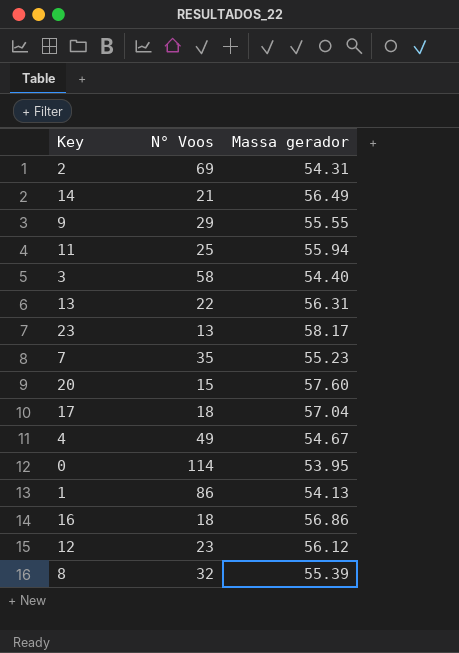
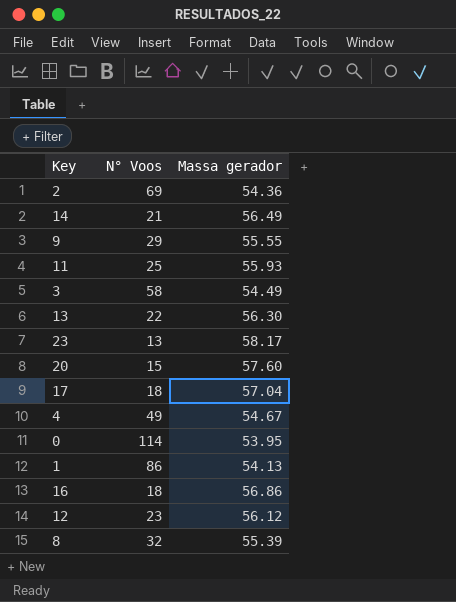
row 7: 35 | 55.23 -> none
2 | Massa gerador: 54.31 -> 54.36
11 | Massa gerador: 55.94 -> 55.93
3 | Massa gerador: 54.40 -> 54.49
13 | Massa gerador: 56.31 -> 56.30

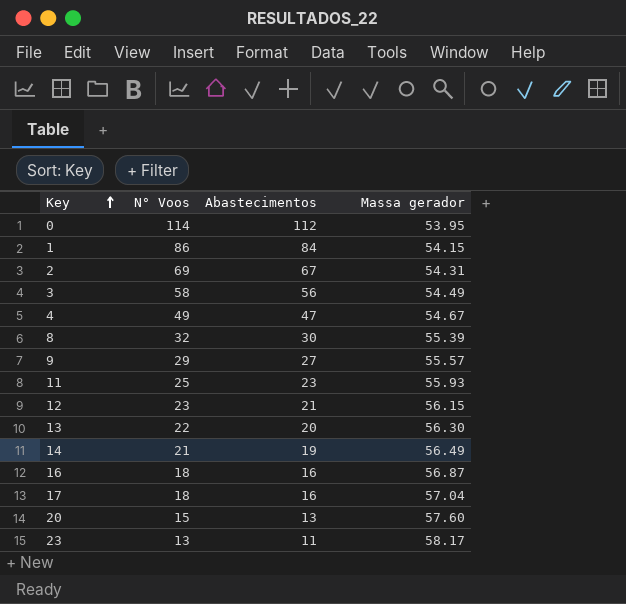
row order: none -> Key ascending
column Abastecimentos | position: none -> 3
1 | Massa gerador: 54.13 -> 54.15
2 | Massa gerador: 54.36 -> 54.31
9 | Massa gerador: 55.55 -> 55.57
12 | Massa gerador: 56.12 -> 56.15
16 | Massa gerador: 56.86 -> 56.87

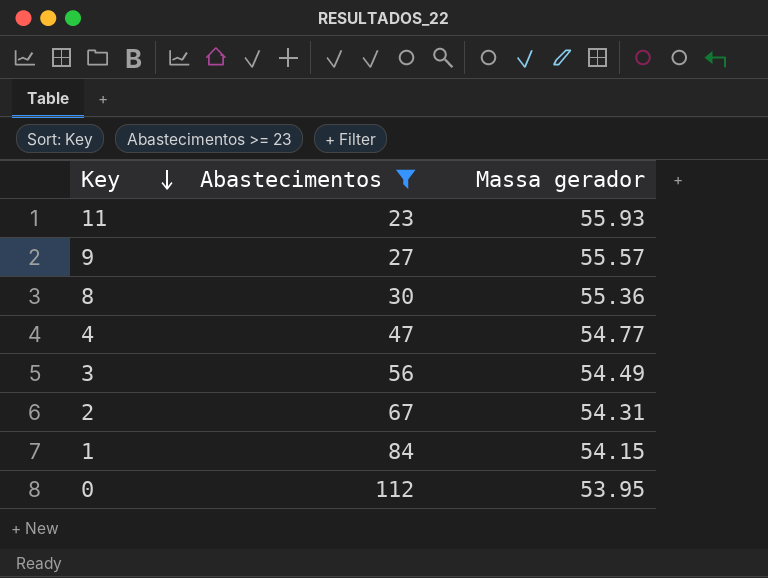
filter: none -> Abastecimentos >= 23
row order: Key ascending -> Key descending
column N° Voos | position: 2 -> none
8 | Massa gerador: 55.39 -> 55.36
4 | Massa gerador: 54.67 -> 54.77

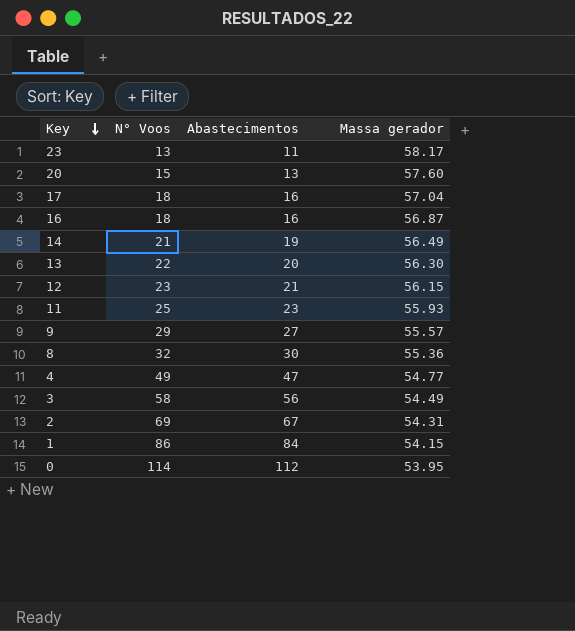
filter: Abastecimentos >= 23 -> none
column N° Voos | position: none -> 2

